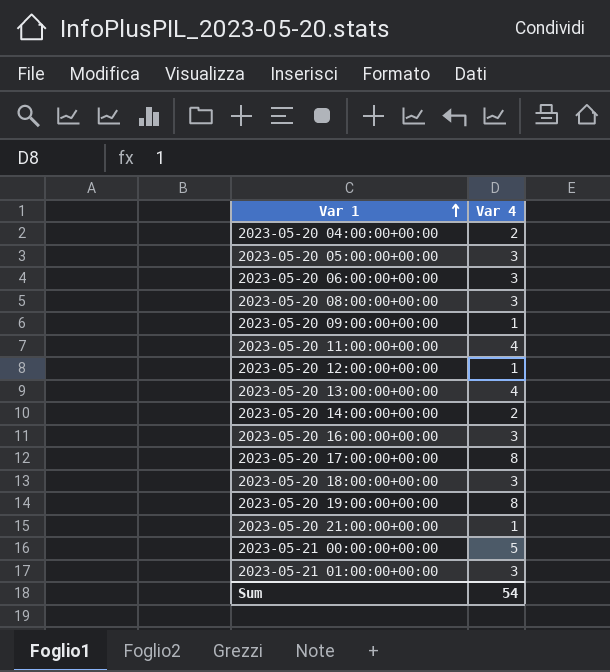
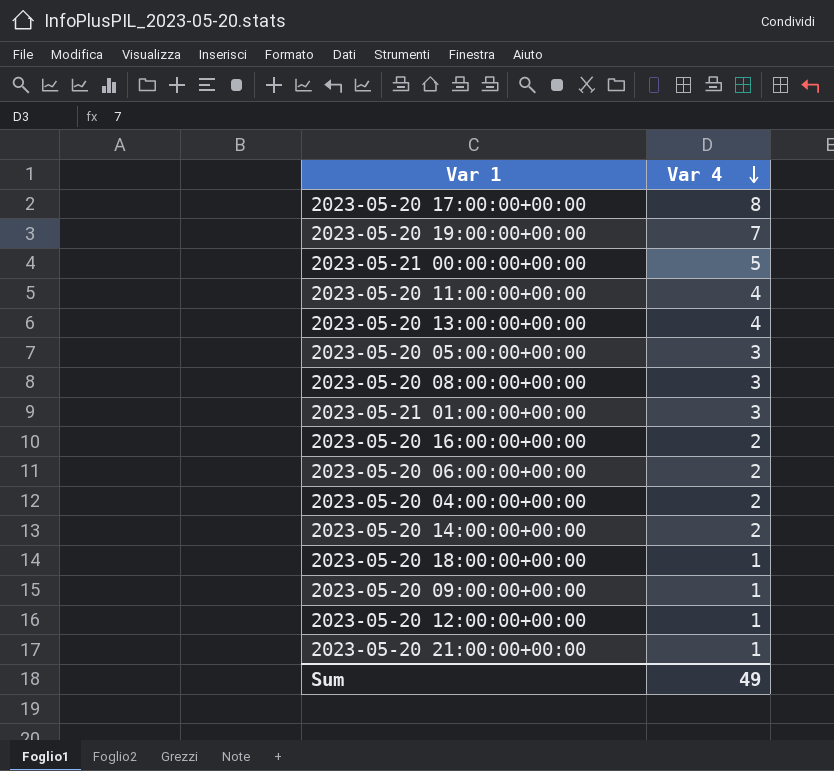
row order: Var 1 ascending -> Var 4 descending
2023-05-20 19:00:00+00:00 | Var 4: 8 -> 7
2023-05-20 16:00:00+00:00 | Var 4: 3 -> 2
2023-05-20 06:00:00+00:00 | Var 4: 3 -> 2
2023-05-20 18:00:00+00:00 | Var 4: 3 -> 1
Sum | Var 4: 54 -> 49

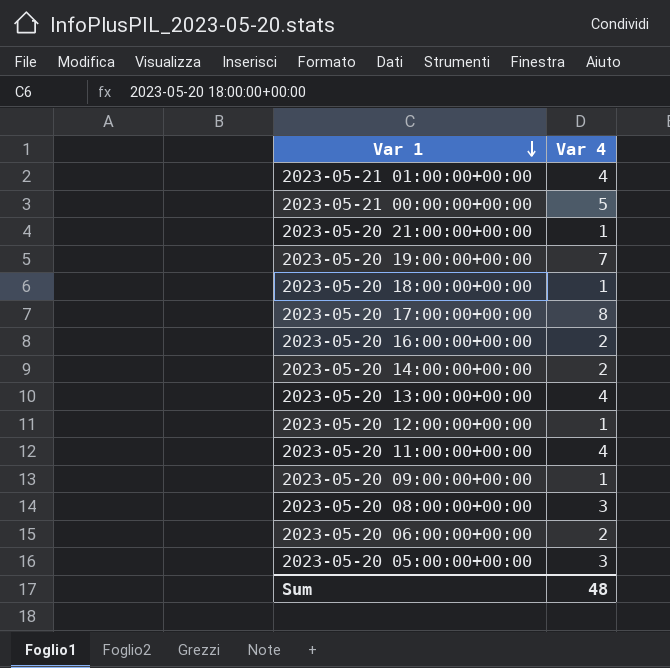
row order: Var 4 descending -> Var 1 descending
row 2023-05-20 04:00:00+00:00: 2 -> none
2023-05-21 01:00:00+00:00 | Var 4: 3 -> 4
Sum | Var 4: 49 -> 48

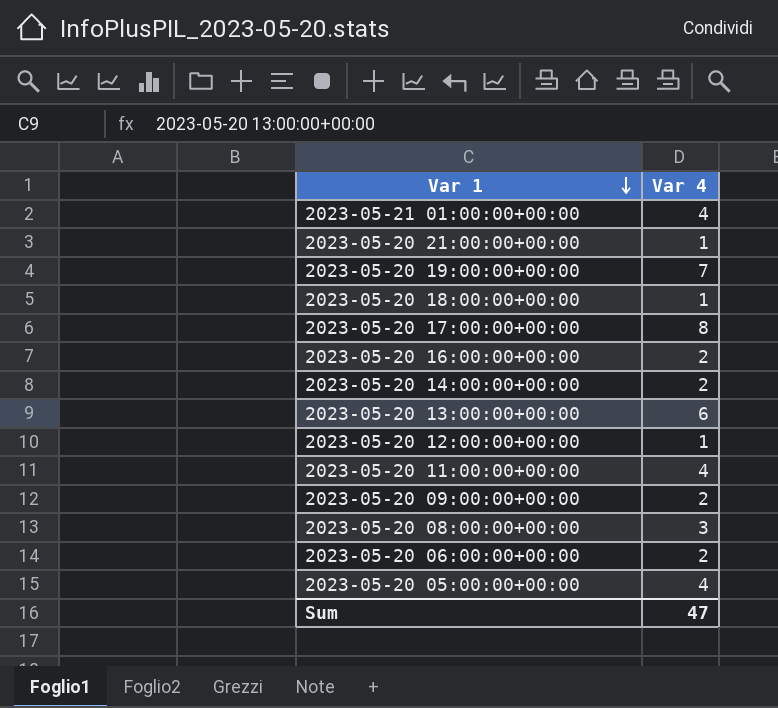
row 2023-05-21 00:00:00+00:00: 5 -> none
2023-05-20 13:00:00+00:00 | Var 4: 4 -> 6
2023-05-20 09:00:00+00:00 | Var 4: 1 -> 2
2023-05-20 05:00:00+00:00 | Var 4: 3 -> 4
Sum | Var 4: 48 -> 47

